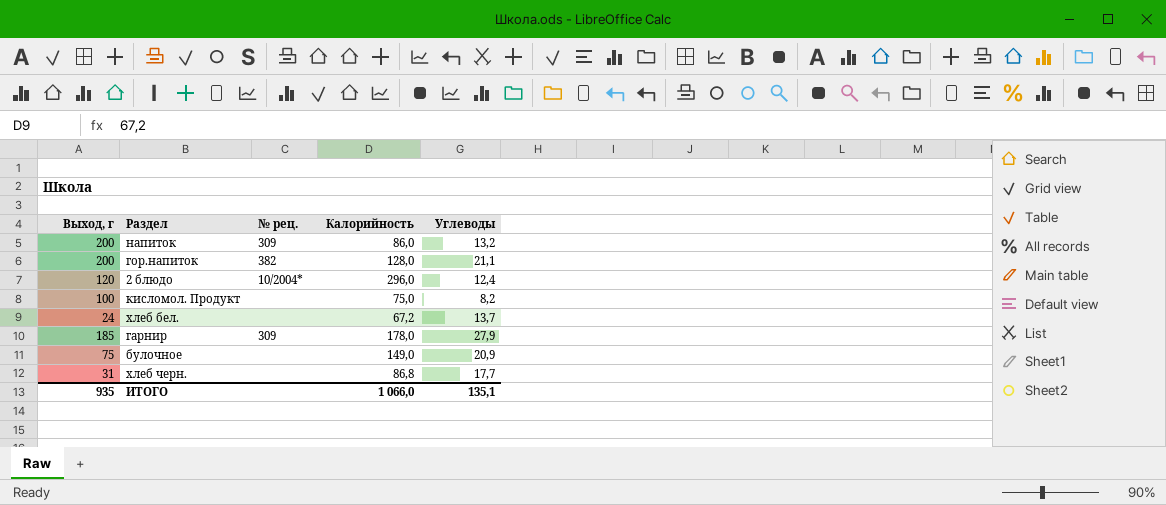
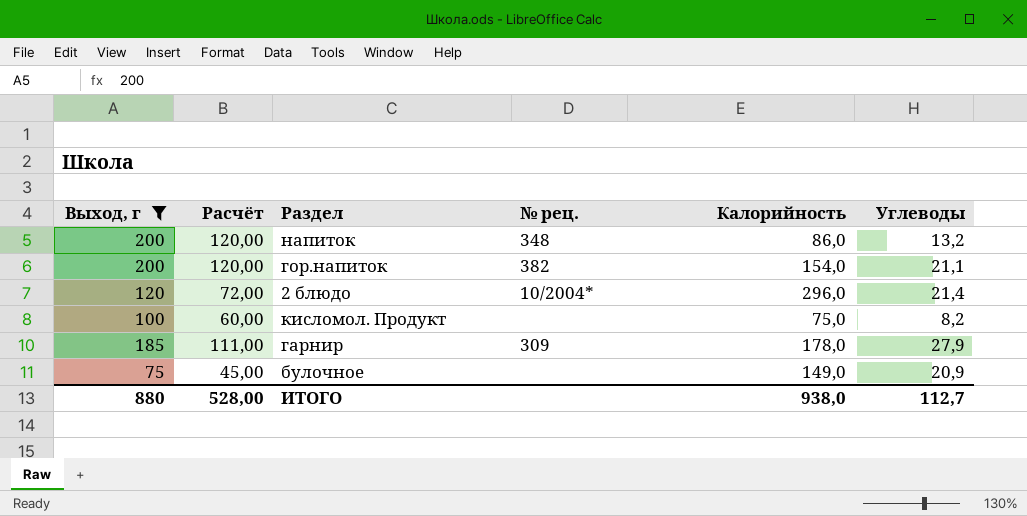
filter: none -> Выход, г >= 75
column Расчёт | formula: none -> [Выход, г] * 0,6
напиток | № рец.: 309 -> 348
гор.напиток | Калорийность: 128,0 -> 154,0
2 блюдо | Углеводы: 12,4 -> 21,4
ИТОГО | Выход, г: 935 -> 880
ИТОГО | Калорийность: 1 066,0 -> 938,0
ИТОГО | Углеводы: 135,1 -> 112,7

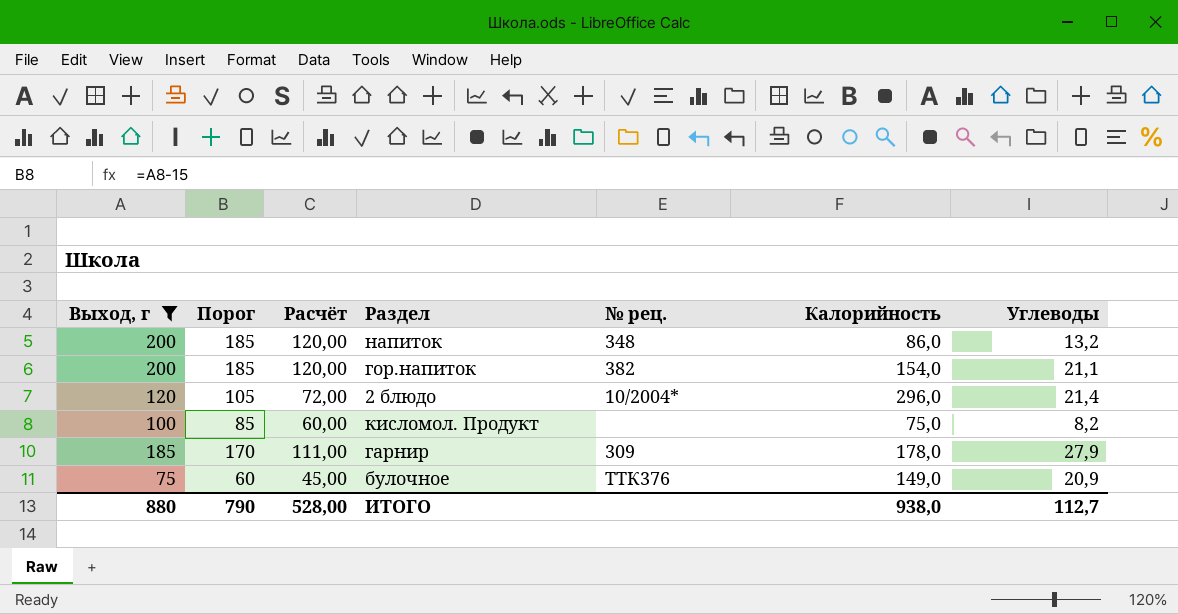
column Порог | formula: none -> [Выход, г] - 15
булочное | № рец.: none -> ТТК376

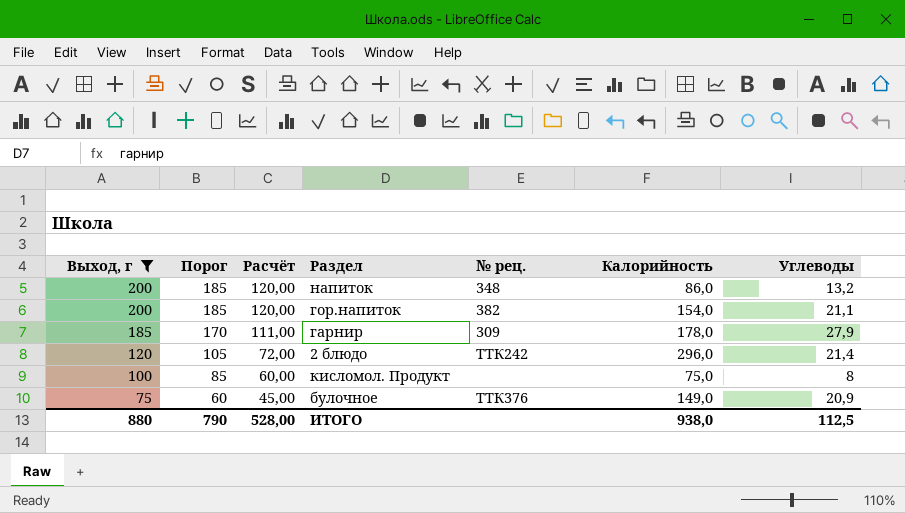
row order: none -> Выход, г descending
2 блюдо | № рец.: 10/2004* -> ТТК242
кисломол. Продукт | Углеводы: 8,2 -> 8
ИТОГО | Углеводы: 112,7 -> 112,5

